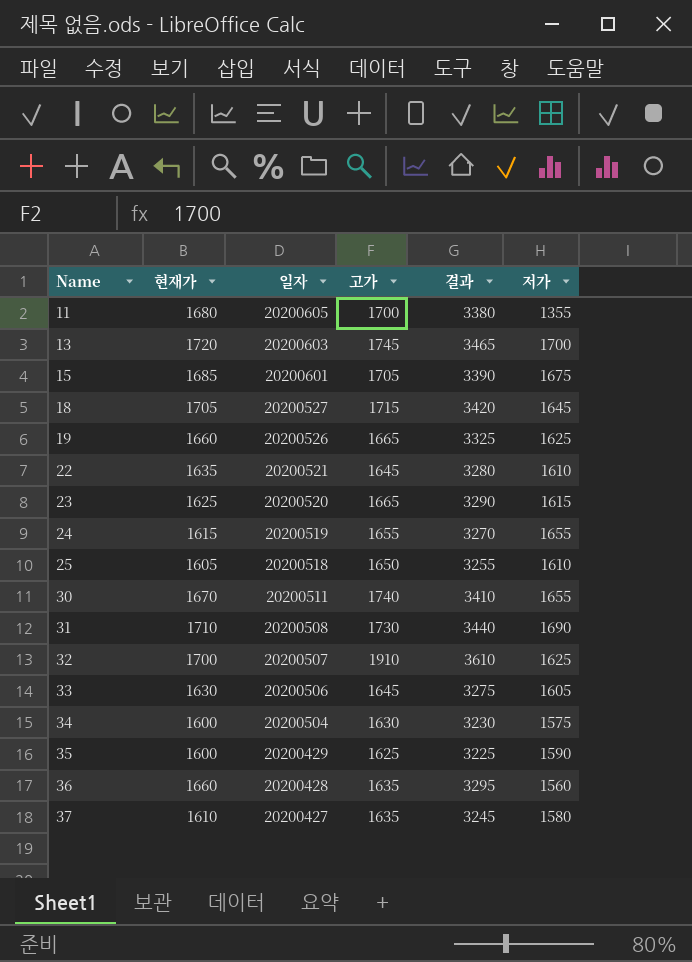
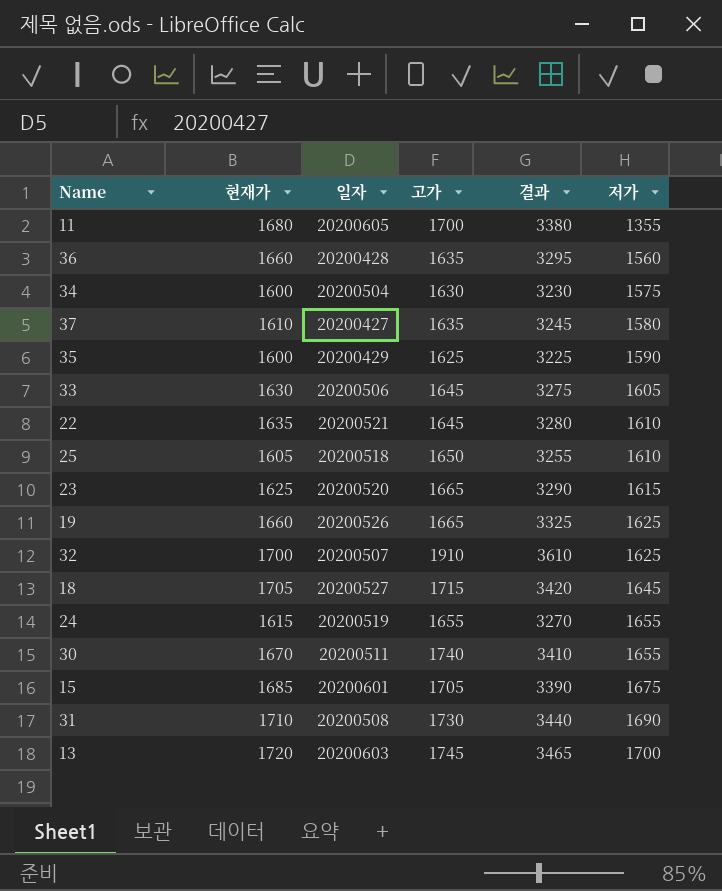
row order: Name ascending -> 저가 ascending

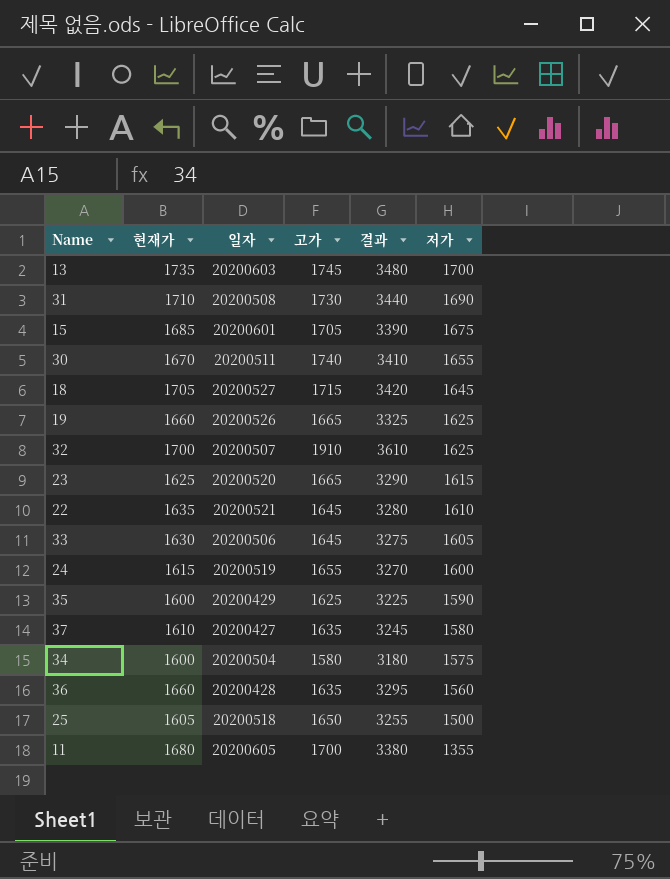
row order: 저가 ascending -> 저가 descending
13 | 현재가: 1720 -> 1735
13 | 결과: 3465 -> 3480
24 | 저가: 1655 -> 1600
34 | 고가: 1630 -> 1580
34 | 결과: 3230 -> 3180
25 | 저가: 1610 -> 1500

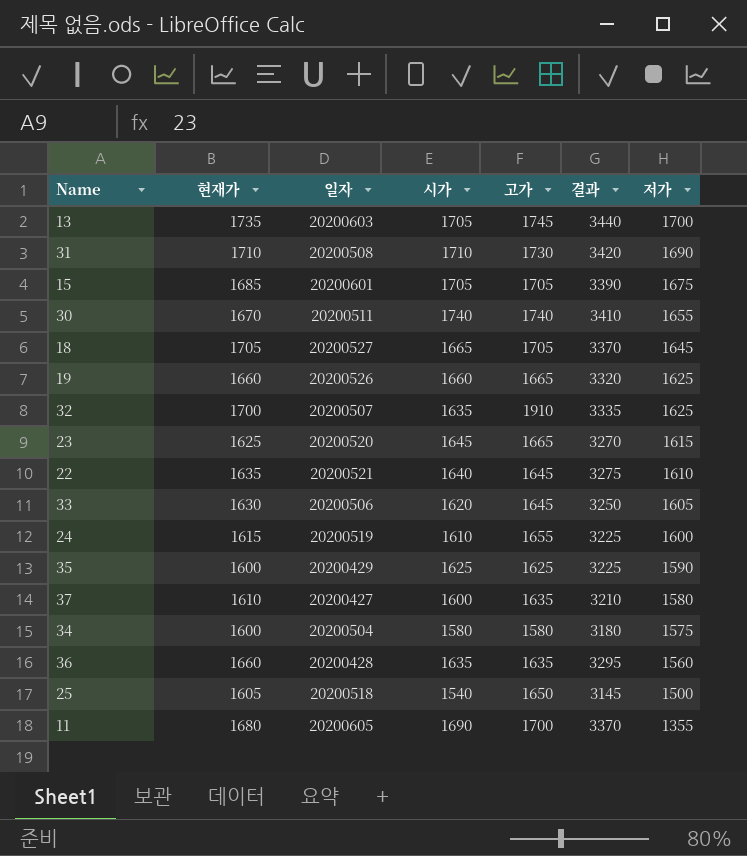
column 시가 | position: none -> 4
column 결과 | formula: [현재가] + [고가] -> [현재가] + [시가]
18 | 고가: 1715 -> 1705

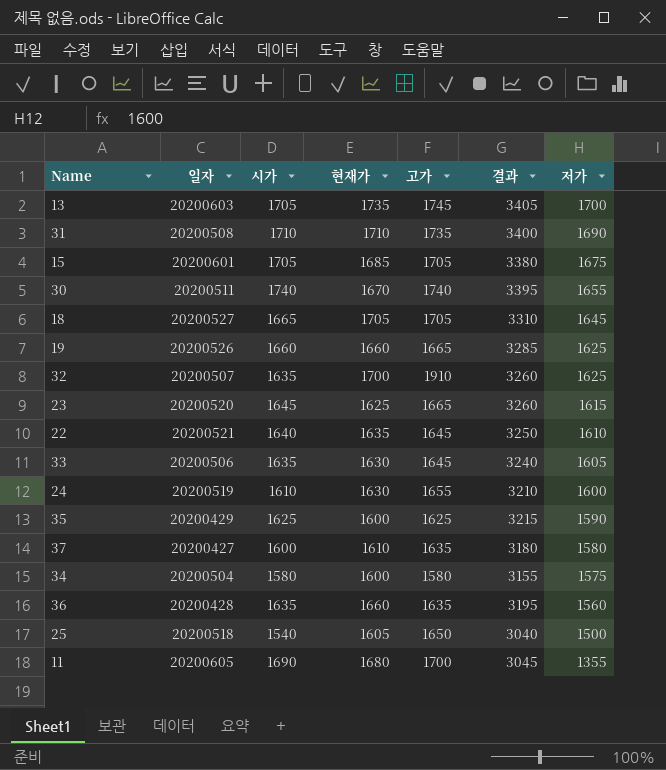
column 현재가 | position: 2 -> 4
column 결과 | formula: [현재가] + [시가] -> [시가] + [저가]
31 | 고가: 1730 -> 1735
33 | 시가: 1620 -> 1635
24 | 현재가: 1615 -> 1630

